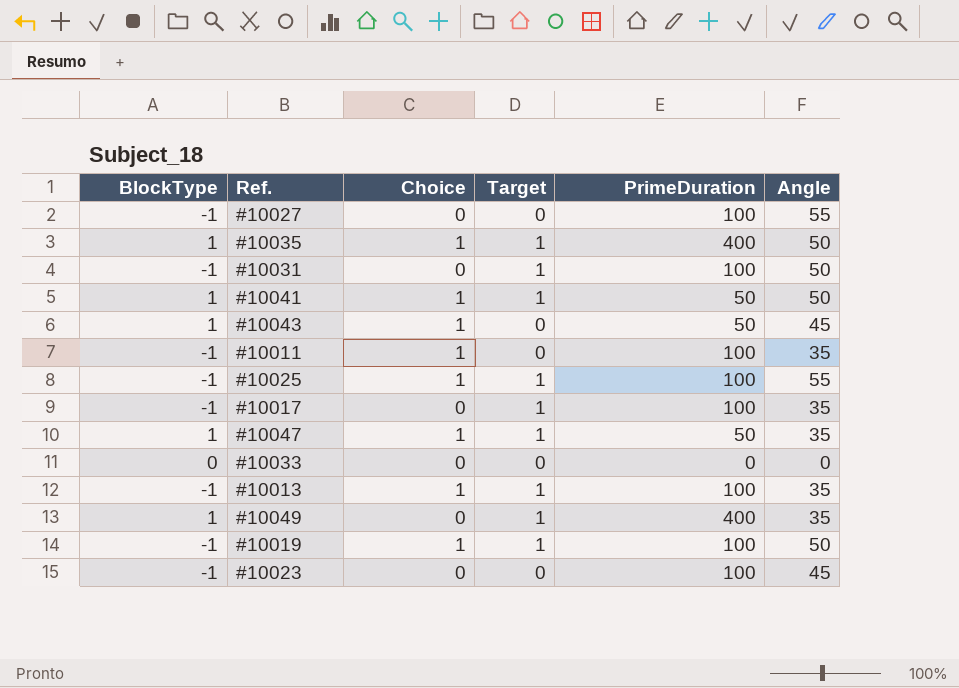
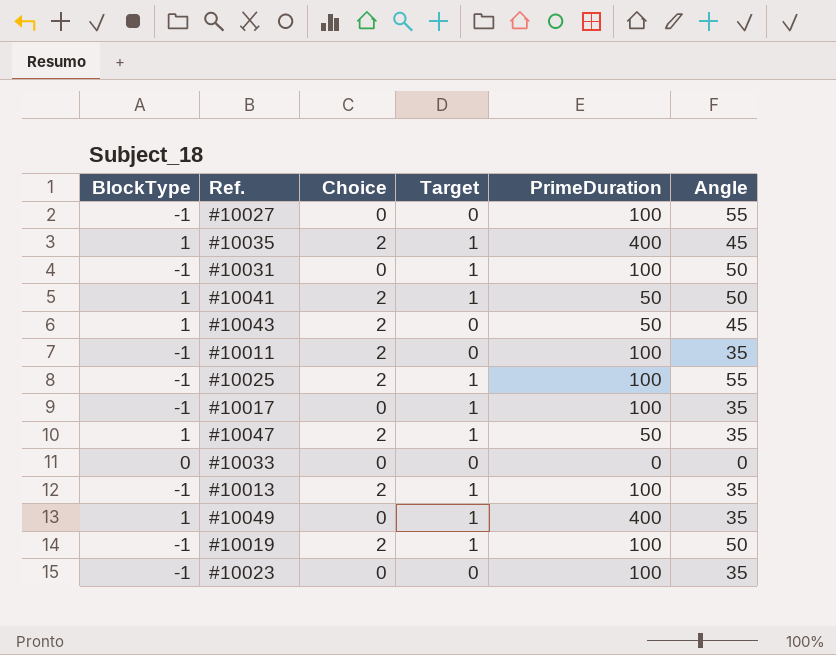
#10035 | Choice: 1 -> 2
#10035 | Angle: 50 -> 45
#10041 | Choice: 1 -> 2
#10043 | Choice: 1 -> 2
#10011 | Choice: 1 -> 2
#10025 | Choice: 1 -> 2
#10047 | Choice: 1 -> 2
#10013 | Choice: 1 -> 2
#10019 | Choice: 1 -> 2
#10023 | Angle: 45 -> 35

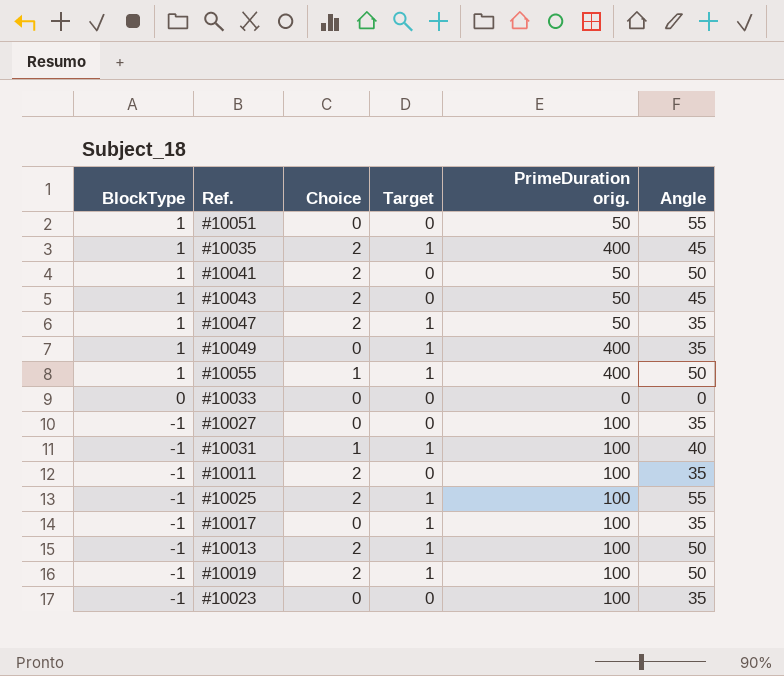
row order: none -> BlockType descending
column name: PrimeDuration -> PrimeDuration orig.
row #10051: none -> 1 | 0 | 0 | 50 | 55
#10041 | Target: 1 -> 0
row #10055: none -> 1 | 1 | 1 | 400 | 50
#10027 | Angle: 55 -> 35
#10031 | Choice: 0 -> 1
#10031 | Angle: 50 -> 40
#10013 | Angle: 35 -> 50

